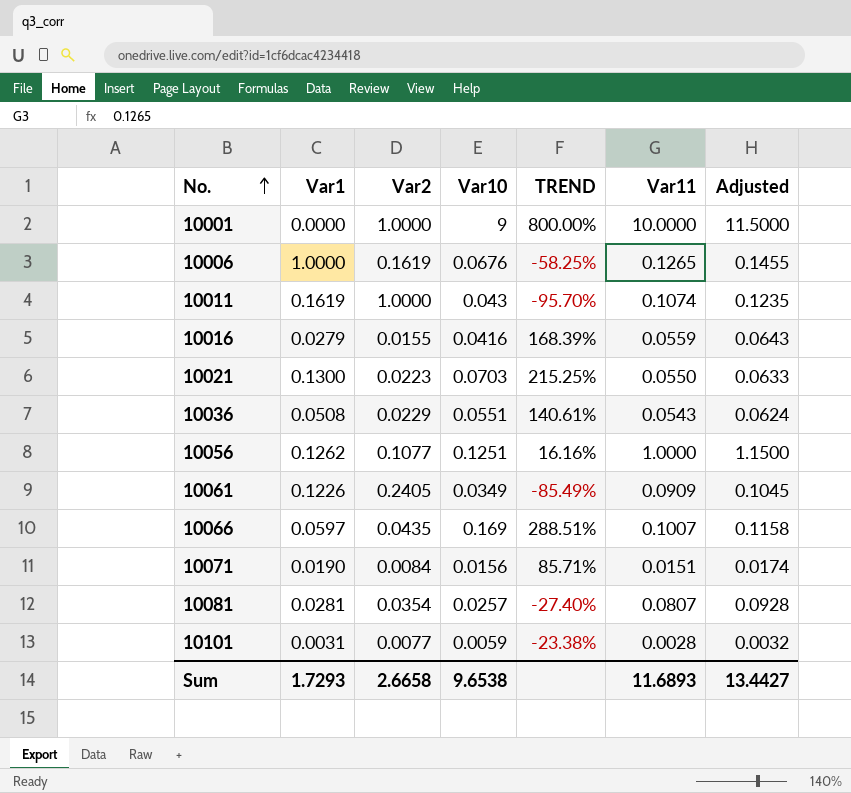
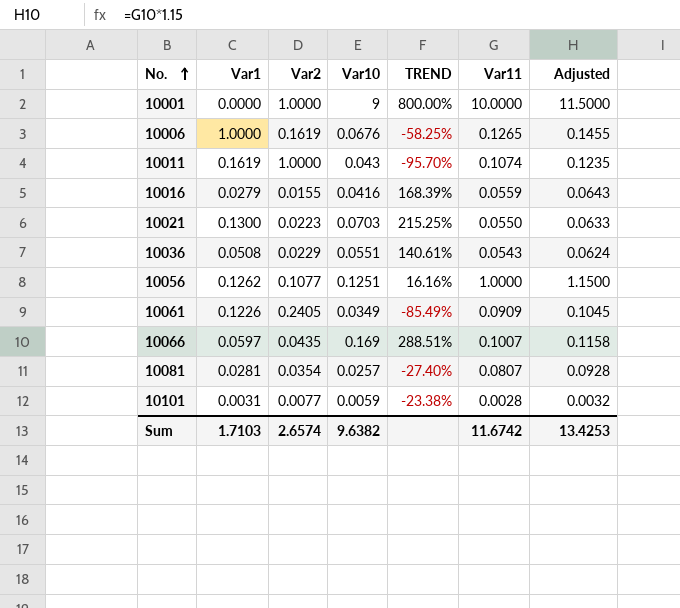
row 10071: 0.0190 | 0.0084 | 0.0156 | 85.71% | 0.0151 | 0.0174 -> none
Sum | Var1: 1.7293 -> 1.7103
Sum | Var2: 2.6658 -> 2.6574
Sum | Var10: 9.6538 -> 9.6382
Sum | Var11: 11.6893 -> 11.6742
Sum | Adjusted: 13.4427 -> 13.4253

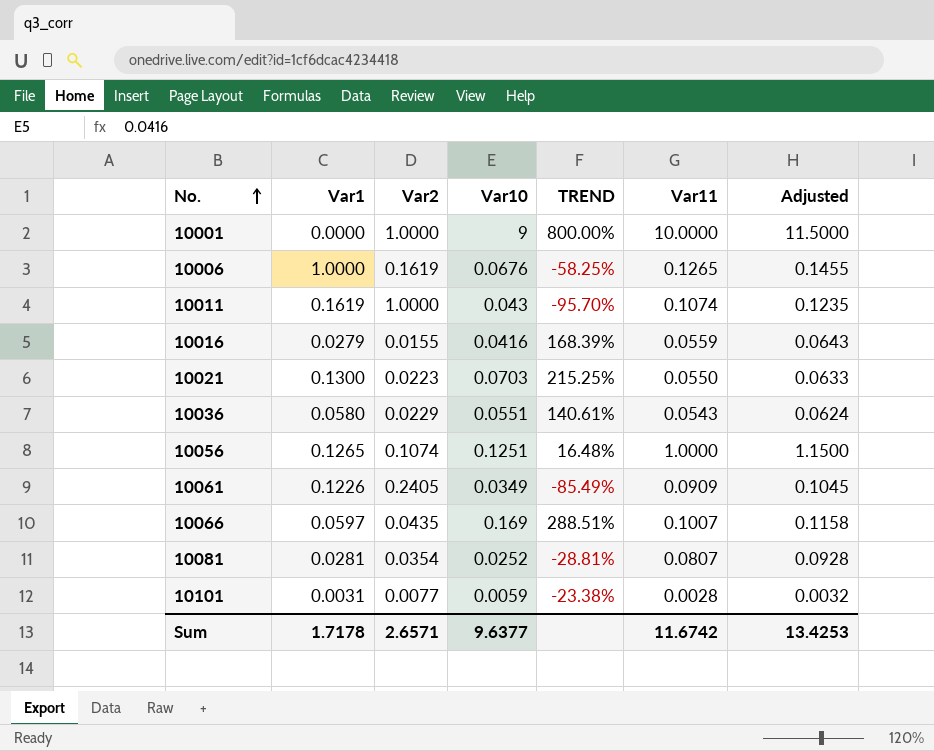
10036 | Var1: 0.0508 -> 0.0580
10056 | Var1: 0.1262 -> 0.1265
10056 | Var2: 0.1077 -> 0.1074
10056 | TREND: 16.16% -> 16.48%
10081 | Var10: 0.0257 -> 0.0252
10081 | TREND: -27.40% -> -28.81%
Sum | Var1: 1.7103 -> 1.7178
Sum | Var2: 2.6574 -> 2.6571
Sum | Var10: 9.6382 -> 9.6377

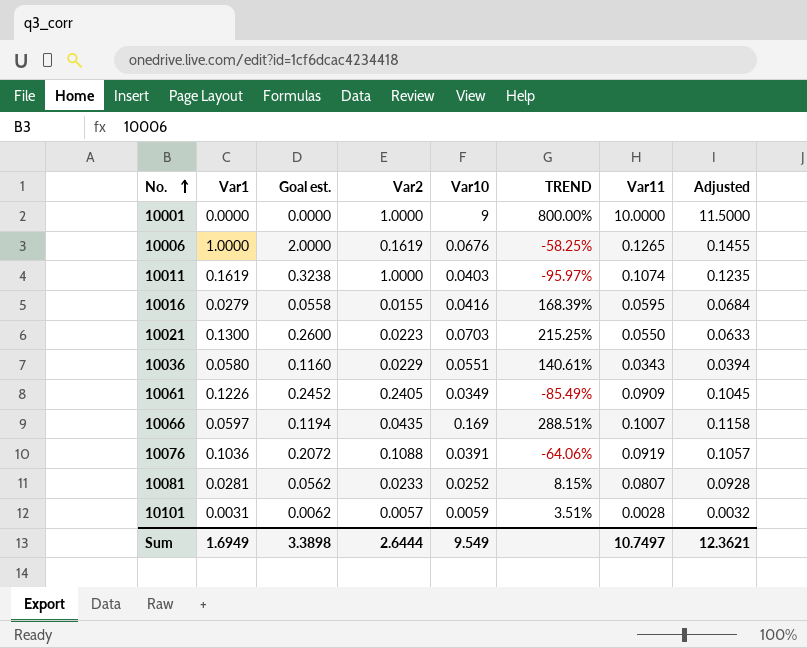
column Goal est. | formula: none -> [Var1] * 2
row 10056: 0.1265 | 0.1074 | 0.1251 | 16.48% | 1.0000 | 1.1500 -> none
10011 | Var10: 0.043 -> 0.0403
10011 | TREND: -95.70% -> -95.97%
10016 | Var11: 0.0559 -> 0.0595
10016 | Adjusted: 0.0643 -> 0.0684
10036 | Var11: 0.0543 -> 0.0343
10036 | Adjusted: 0.0624 -> 0.0394
row 10076: none -> 0.1036 | 0.2072 | 0.1088 | 0.0391 | -64.06% | 0.0919 | 0.1057
10081 | Var2: 0.0354 -> 0.0233
10081 | TREND: -28.81% -> 8.15%
10101 | Var2: 0.0077 -> 0.0057
10101 | TREND: -23.38% -> 3.51%
Sum | Var1: 1.7178 -> 1.6949
Sum | Var2: 2.6571 -> 2.6444
Sum | Var10: 9.6377 -> 9.549
Sum | Var11: 11.6742 -> 10.7497
Sum | Adjusted: 13.4253 -> 12.3621

